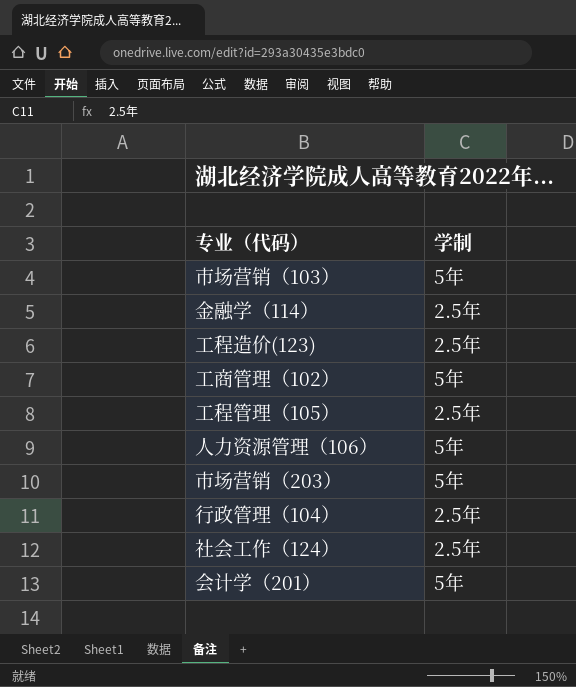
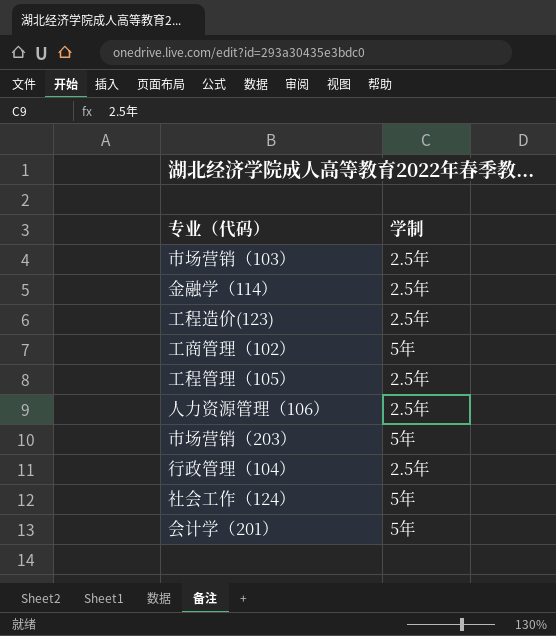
市场营销（103） | 学制: 5年 -> 2.5年
人力资源管理（106） | 学制: 5年 -> 2.5年
社会工作（124） | 学制: 2.5年 -> 5年

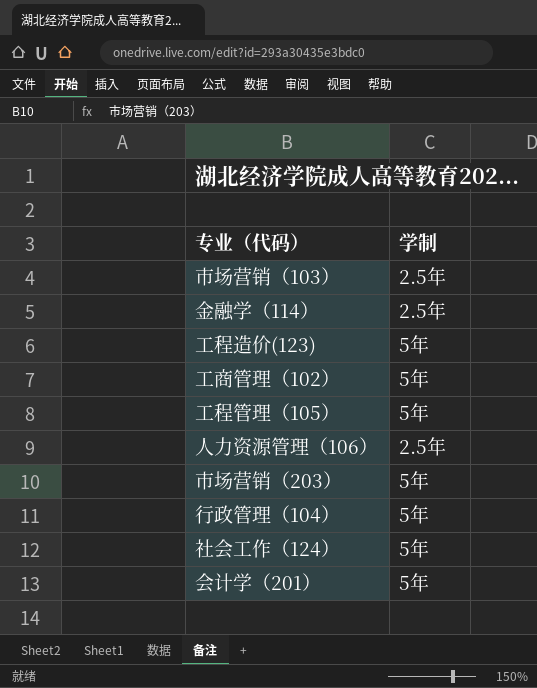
工程造价(123) | 学制: 2.5年 -> 5年
工程管理（105） | 学制: 2.5年 -> 5年
行政管理（104） | 学制: 2.5年 -> 5年

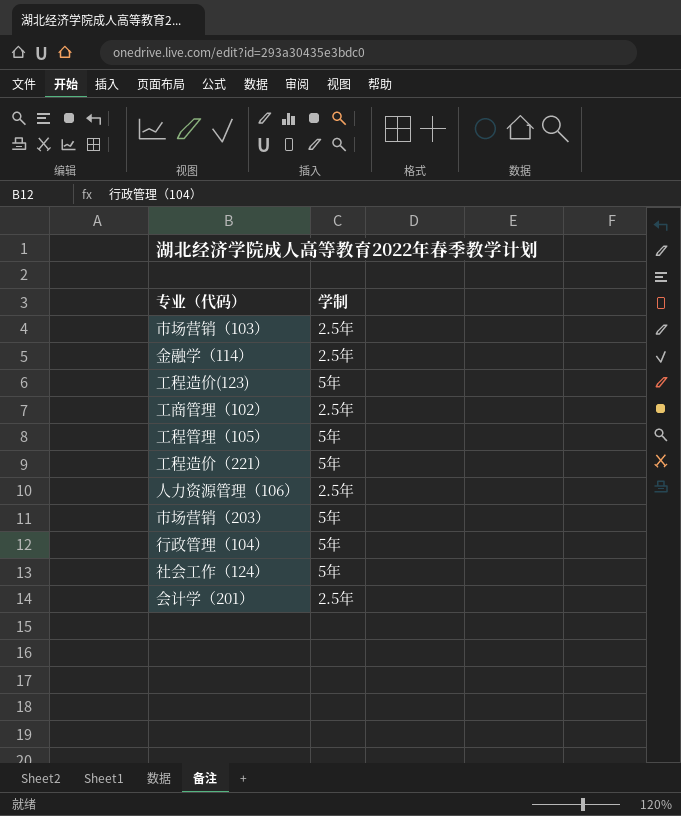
工商管理（102） | 学制: 5年 -> 2.5年
row 工程造价（221）: none -> 5年
会计学（201） | 学制: 5年 -> 2.5年

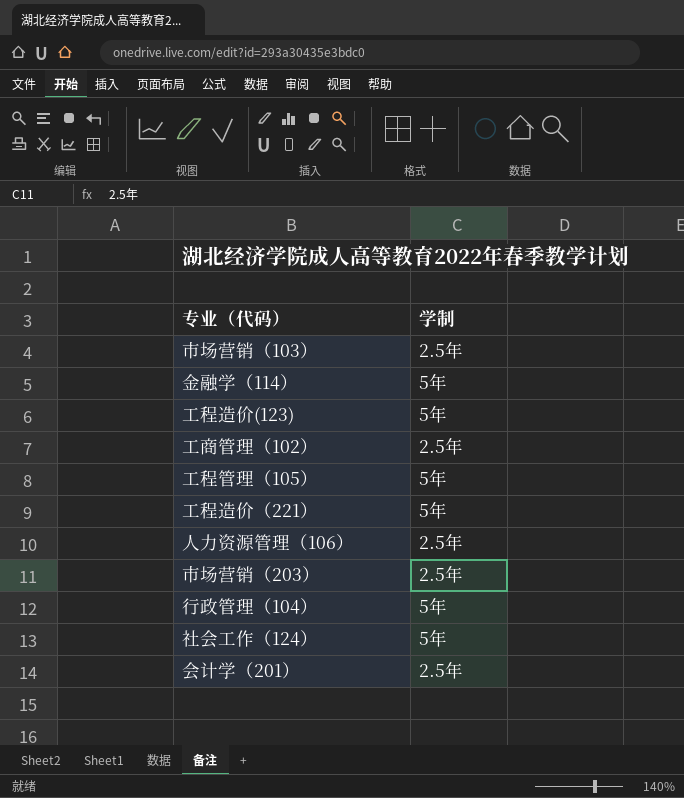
金融学（114） | 学制: 2.5年 -> 5年
市场营销（203） | 学制: 5年 -> 2.5年

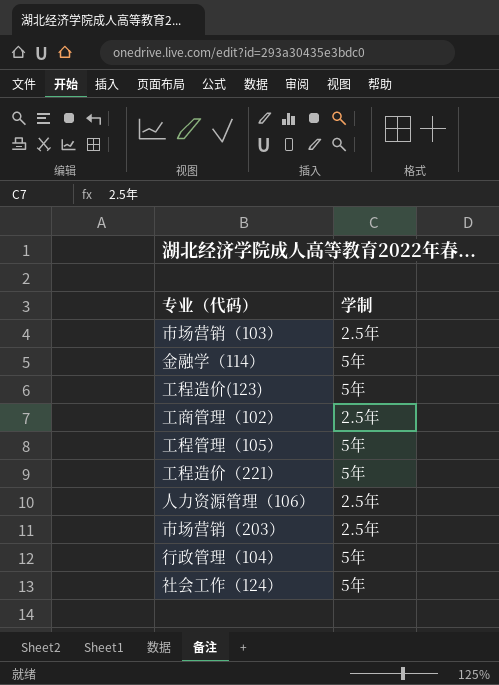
row 会计学（201）: 2.5年 -> none

